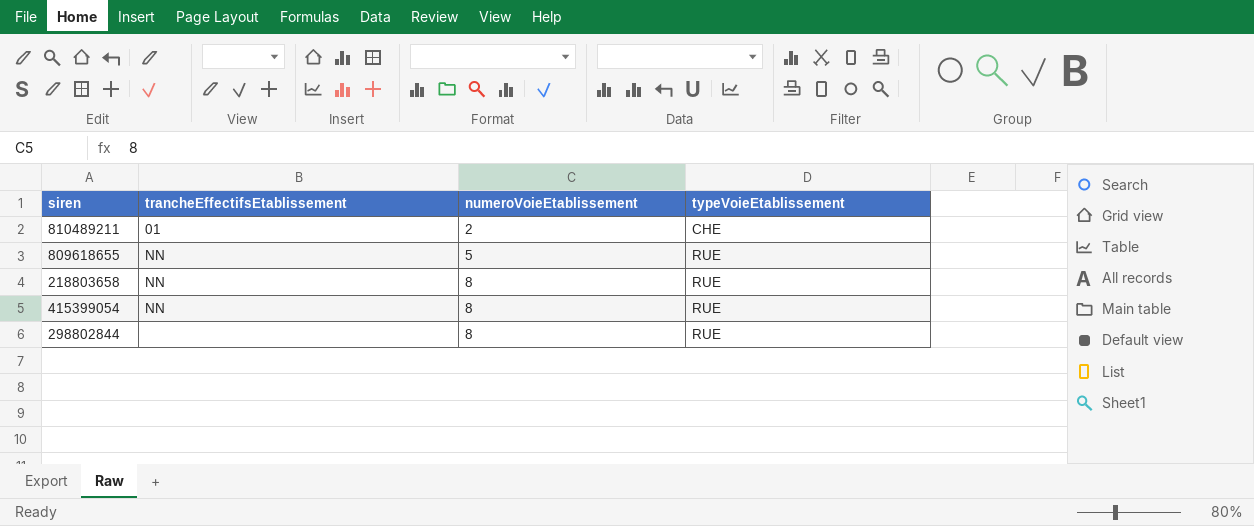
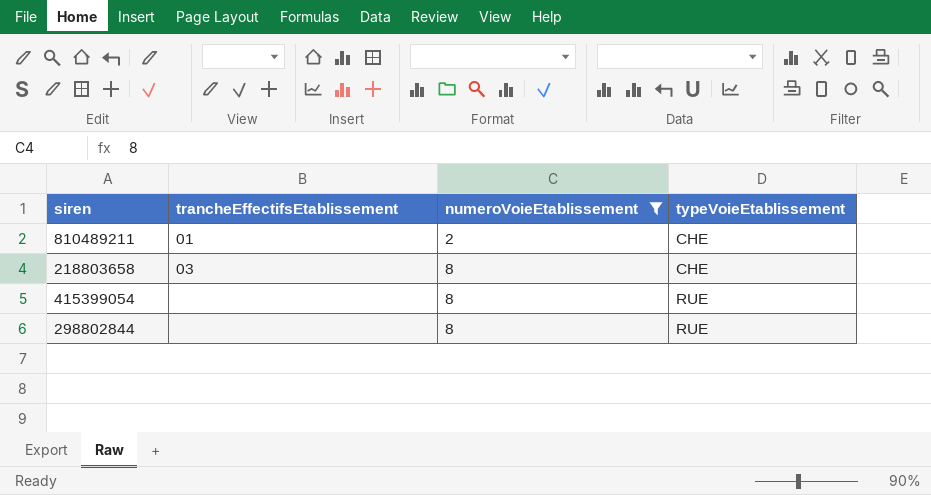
filter: none -> numeroVoieEtablissement != 5
218803658 | trancheEffectifsEtablissement: NN -> 03
218803658 | typeVoieEtablissement: RUE -> CHE
415399054 | trancheEffectifsEtablissement: NN -> none

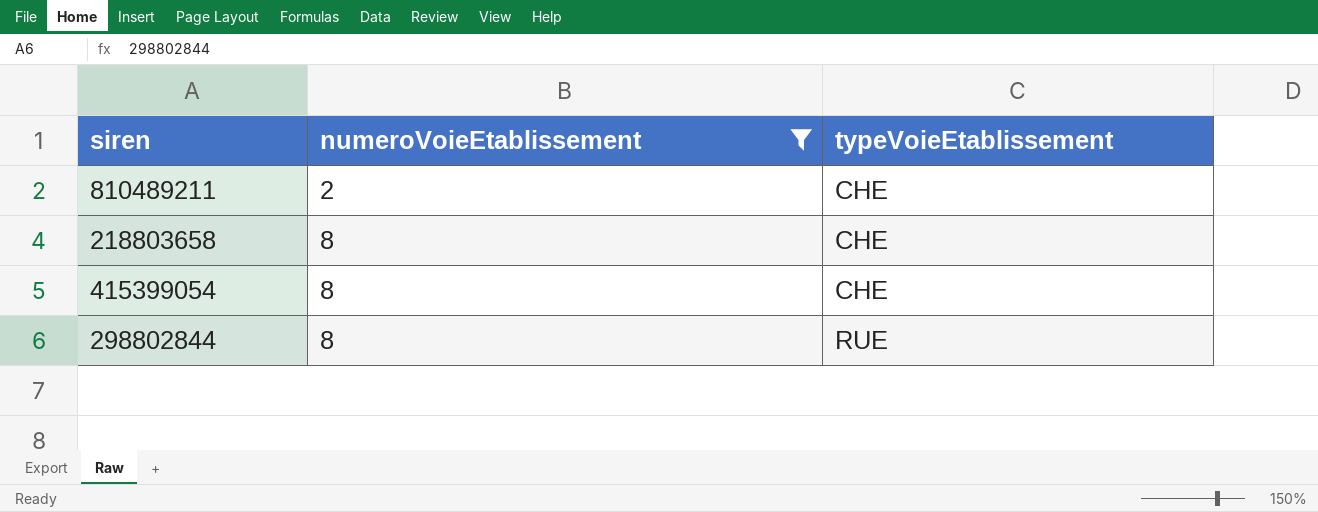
column trancheEffectifsEtablissement | position: 2 -> none
415399054 | typeVoieEtablissement: RUE -> CHE

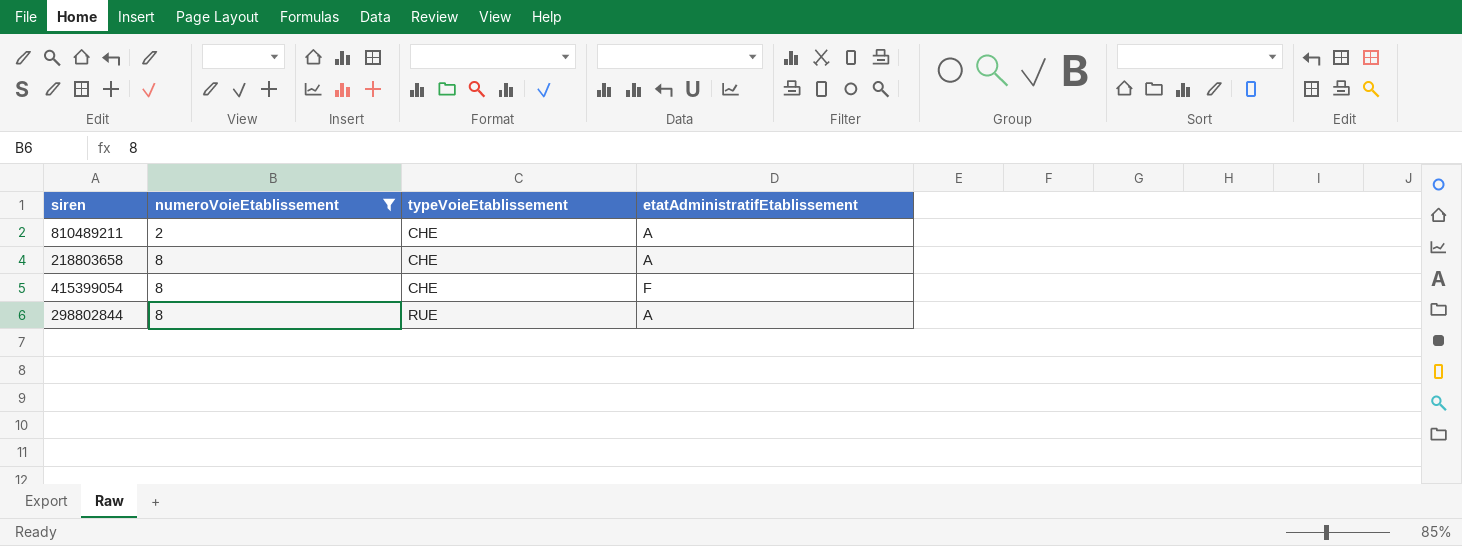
column etatAdministratifEtablissement | position: none -> 4

